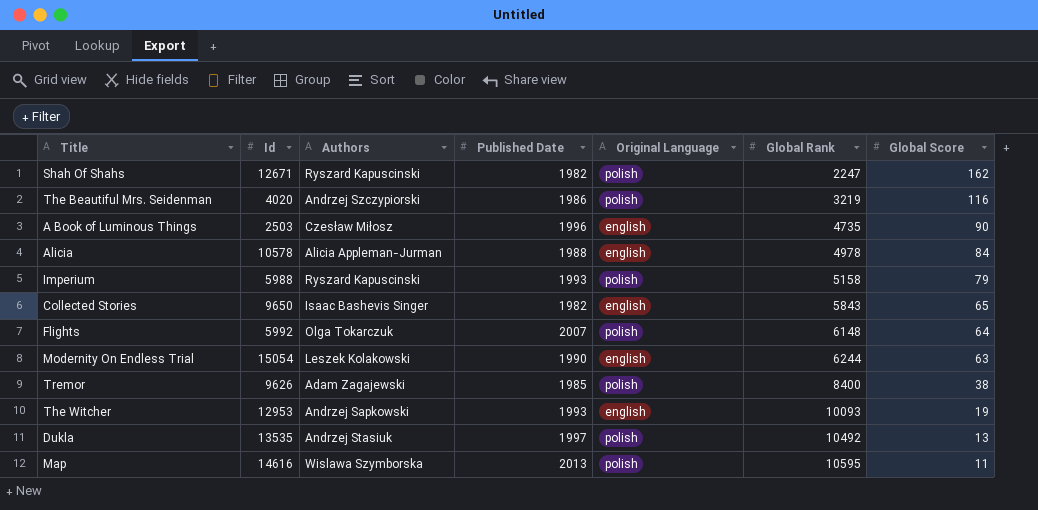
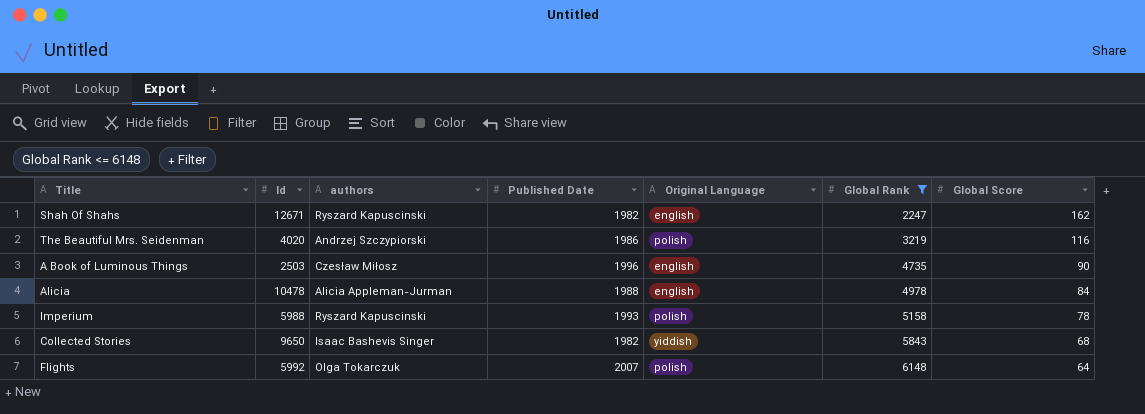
filter: none -> Global Rank <= 6148
column name: Authors -> authors
Shah Of Shahs | Original Language: polish -> english
Alicia | Id: 10578 -> 10478
Imperium | Global Score: 79 -> 78
Collected Stories | Original Language: english -> yiddish
Collected Stories | Global Score: 65 -> 68

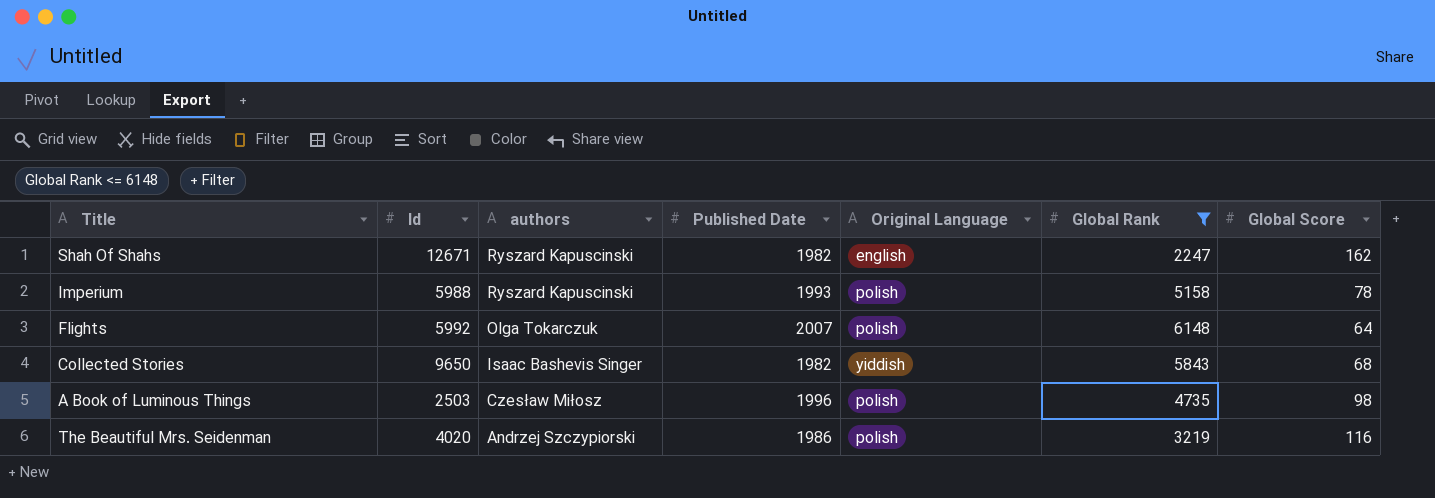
row order: Global Rank ascending -> authors descending
row Alicia: 10478 | Alicia Appleman-Jurman | 1988 | english | 4978 | 84 -> none
A Book of Luminous Things | Original Language: english -> polish
A Book of Luminous Things | Global Score: 90 -> 98

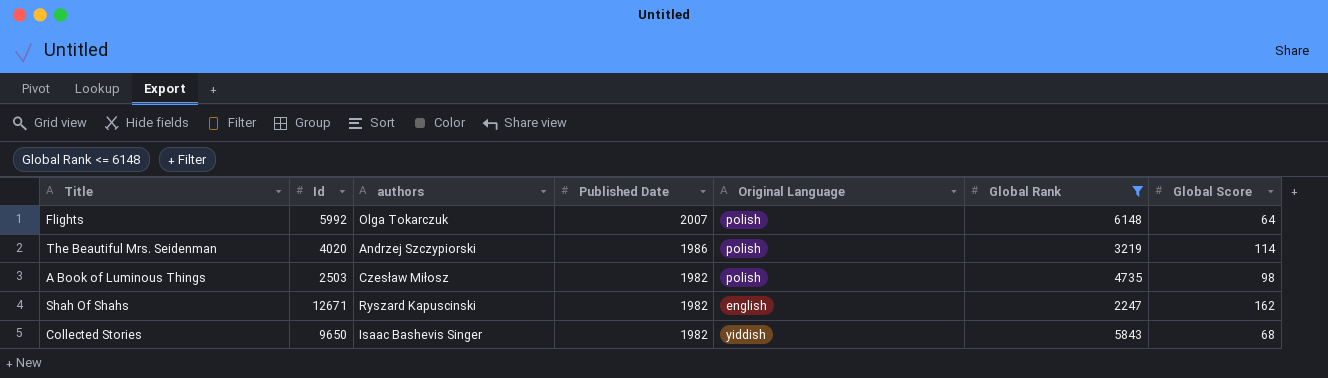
row order: authors descending -> Published Date descending
row Imperium: 5988 | Ryszard Kapuscinski | 1993 | polish | 5158 | 78 -> none
The Beautiful Mrs. Seidenman | Global Score: 116 -> 114
A Book of Luminous Things | Published Date: 1996 -> 1982

